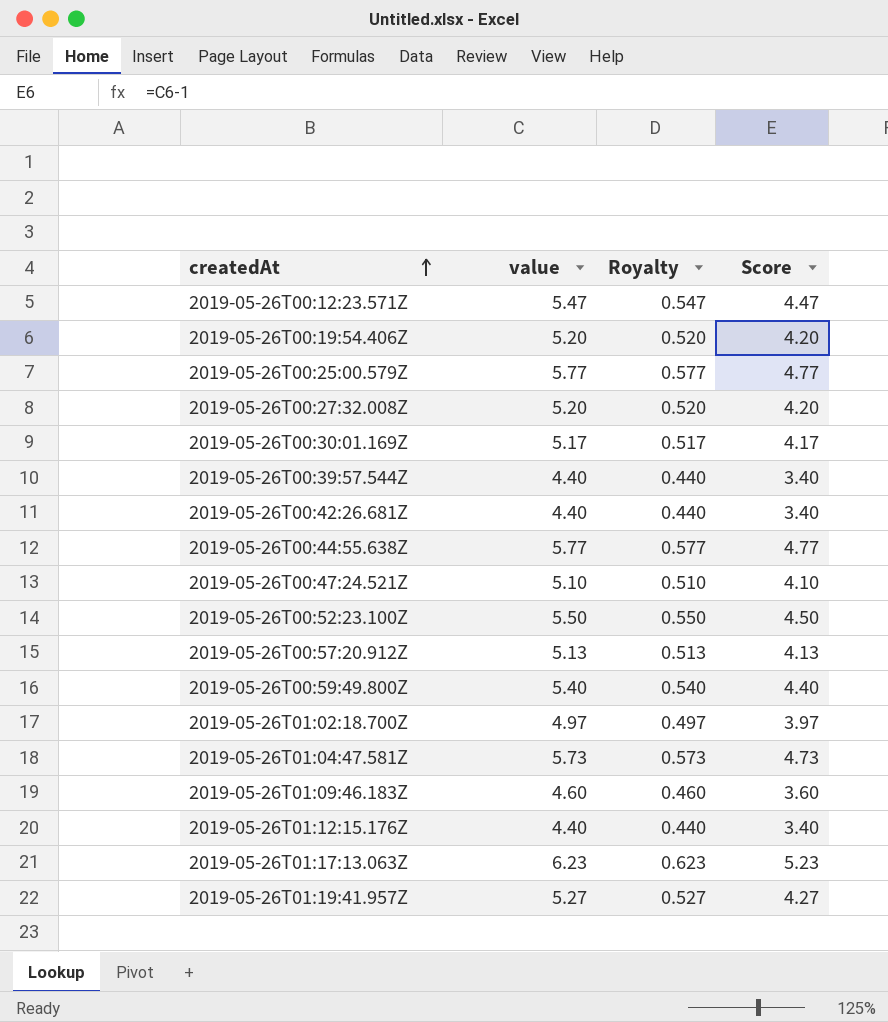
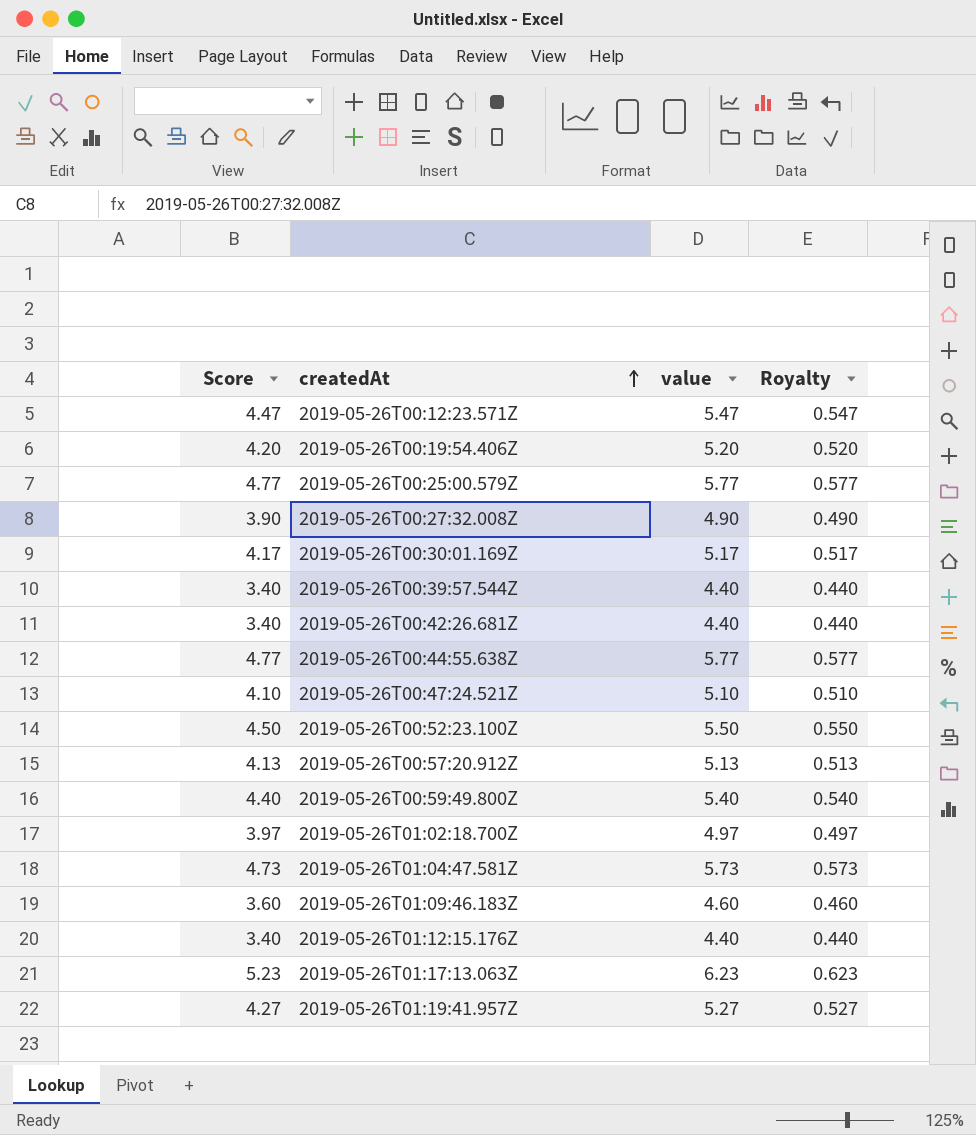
column Score | position: 4 -> 1
2019-05-26T00:27:32.008Z | Score: 4.20 -> 3.90
2019-05-26T00:27:32.008Z | value: 5.20 -> 4.90
2019-05-26T00:27:32.008Z | Royalty: 0.520 -> 0.490

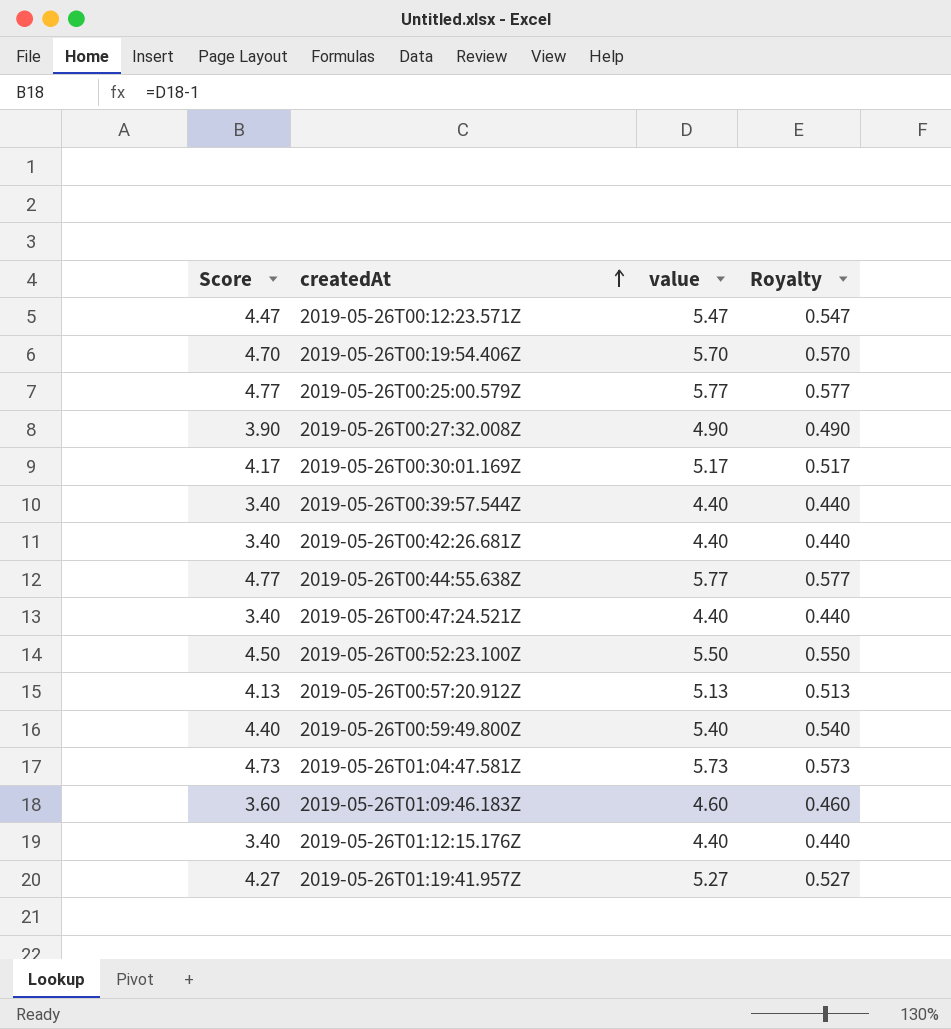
row 2019-05-26T01:02:18.700Z: 3.97 | 4.97 | 0.497 -> none
row 2019-05-26T01:17:13.063Z: 5.23 | 6.23 | 0.623 -> none
2019-05-26T00:19:54.406Z | Score: 4.20 -> 4.70
2019-05-26T00:19:54.406Z | value: 5.20 -> 5.70
2019-05-26T00:19:54.406Z | Royalty: 0.520 -> 0.570
2019-05-26T00:47:24.521Z | Score: 4.10 -> 3.40
2019-05-26T00:47:24.521Z | value: 5.10 -> 4.40
2019-05-26T00:47:24.521Z | Royalty: 0.510 -> 0.440

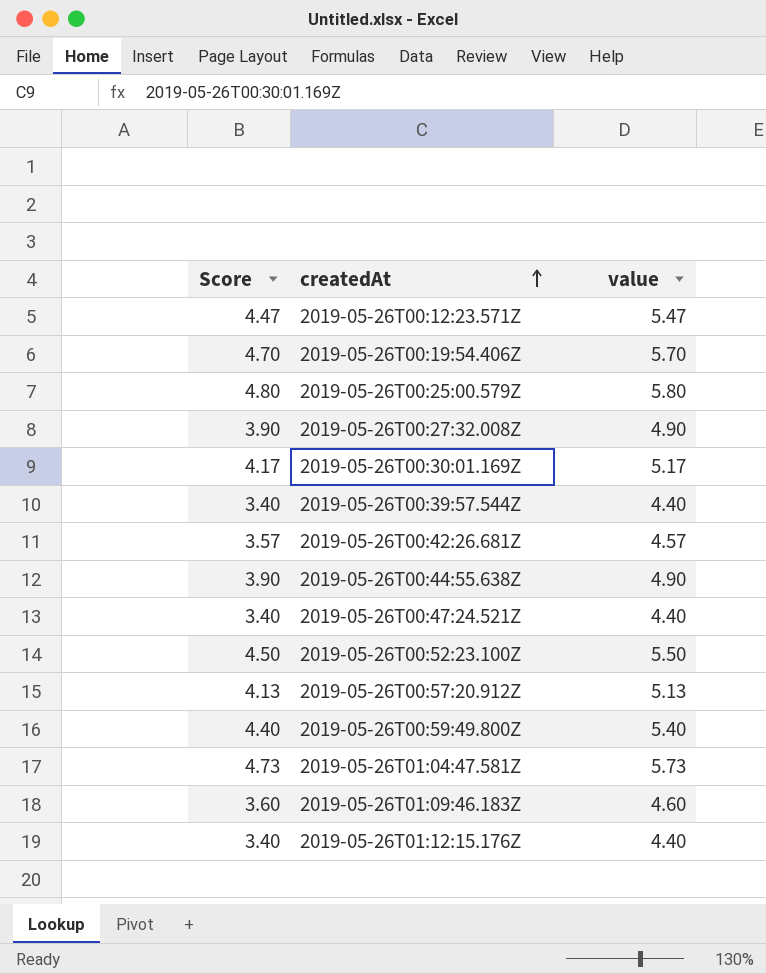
column Royalty | formula: [value] * 0.1 -> none
row 2019-05-26T01:19:41.957Z: 4.27 | 5.27 | 0.527 -> none
2019-05-26T00:25:00.579Z | Score: 4.77 -> 4.80
2019-05-26T00:25:00.579Z | value: 5.77 -> 5.80
2019-05-26T00:42:26.681Z | Score: 3.40 -> 3.57
2019-05-26T00:42:26.681Z | value: 4.40 -> 4.57
2019-05-26T00:44:55.638Z | Score: 4.77 -> 3.90
2019-05-26T00:44:55.638Z | value: 5.77 -> 4.90

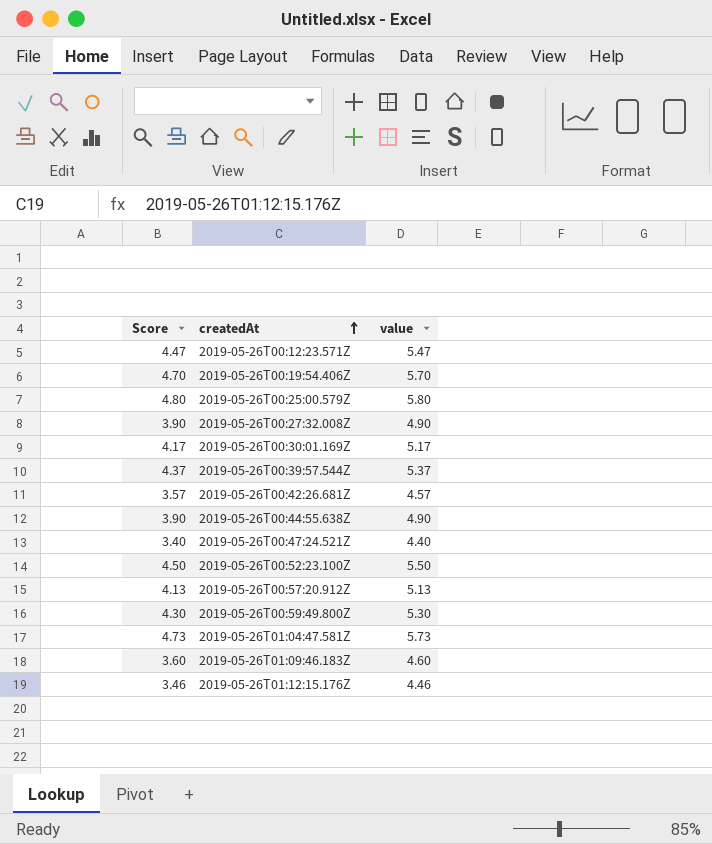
2019-05-26T00:39:57.544Z | Score: 3.40 -> 4.37
2019-05-26T00:39:57.544Z | value: 4.40 -> 5.37
2019-05-26T00:59:49.800Z | Score: 4.40 -> 4.30
2019-05-26T00:59:49.800Z | value: 5.40 -> 5.30
2019-05-26T01:12:15.176Z | Score: 3.40 -> 3.46
2019-05-26T01:12:15.176Z | value: 4.40 -> 4.46

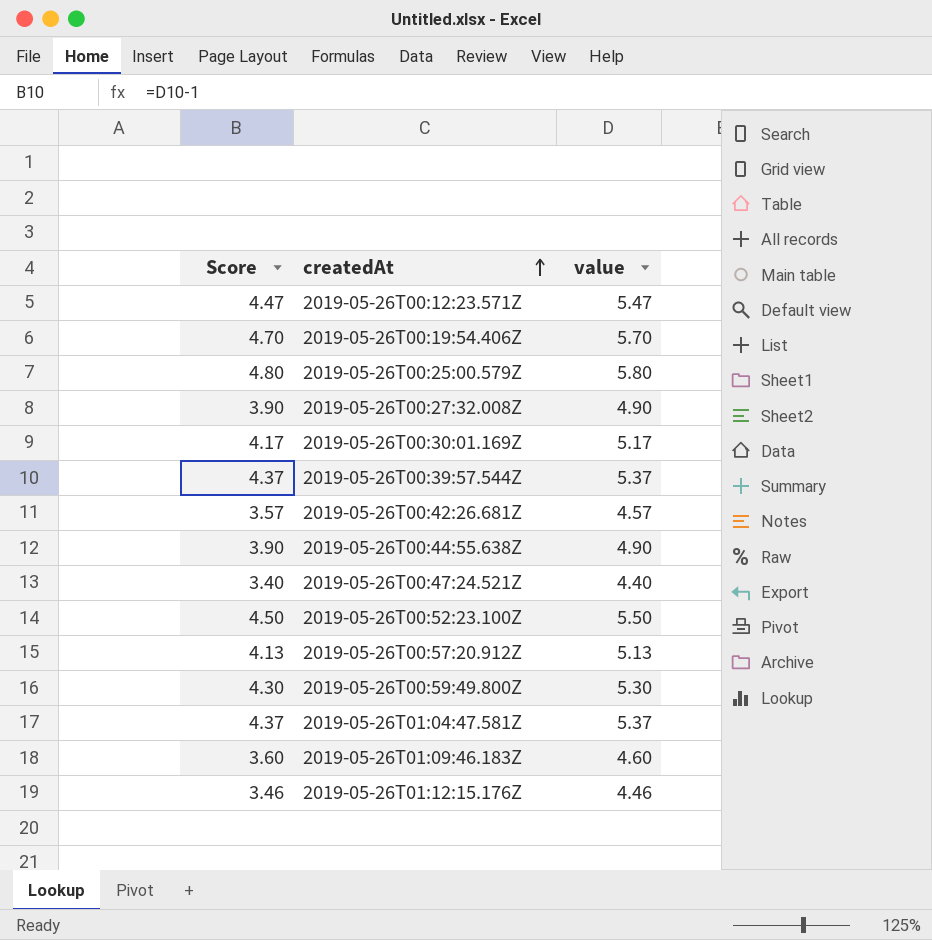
2019-05-26T01:04:47.581Z | Score: 4.73 -> 4.37
2019-05-26T01:04:47.581Z | value: 5.73 -> 5.37

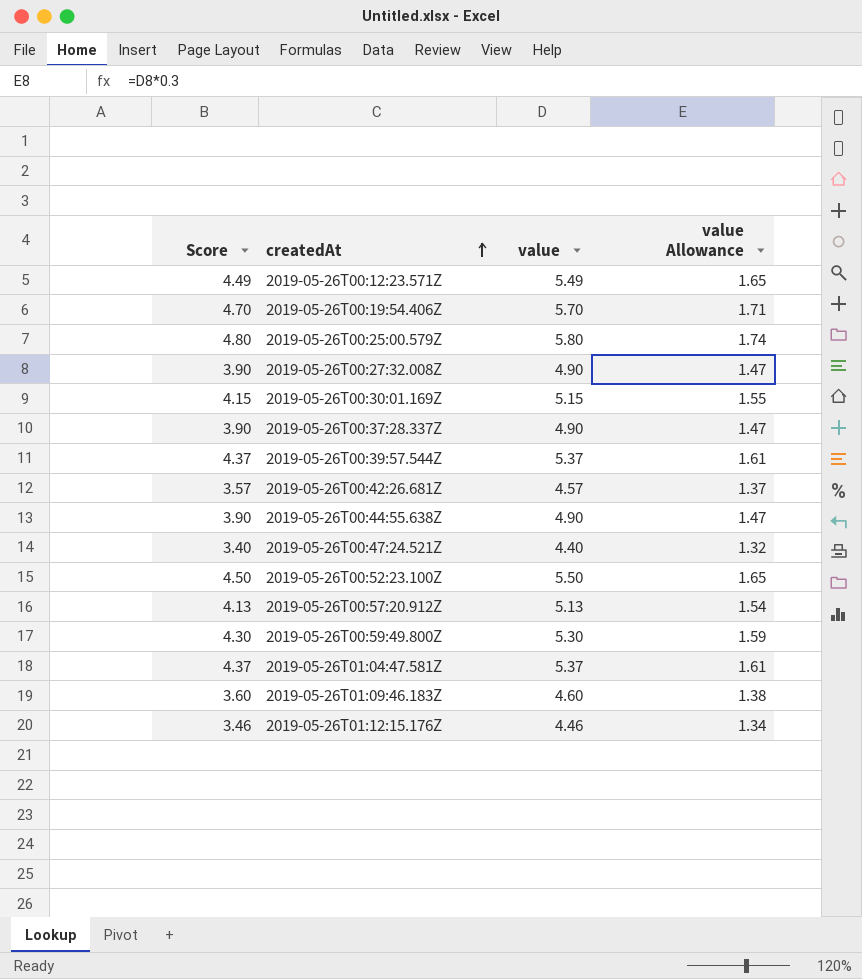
column value Allowance | formula: none -> [value] * 0.3
2019-05-26T00:12:23.571Z | Score: 4.47 -> 4.49
2019-05-26T00:12:23.571Z | value: 5.47 -> 5.49
2019-05-26T00:30:01.169Z | Score: 4.17 -> 4.15
2019-05-26T00:30:01.169Z | value: 5.17 -> 5.15
row 2019-05-26T00:37:28.337Z: none -> 3.90 | 4.90 | 1.47

